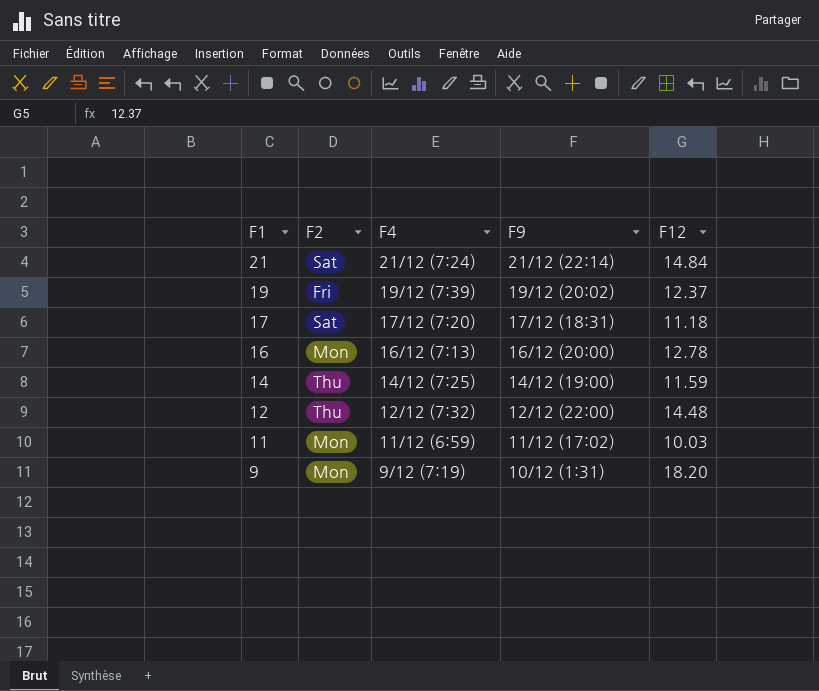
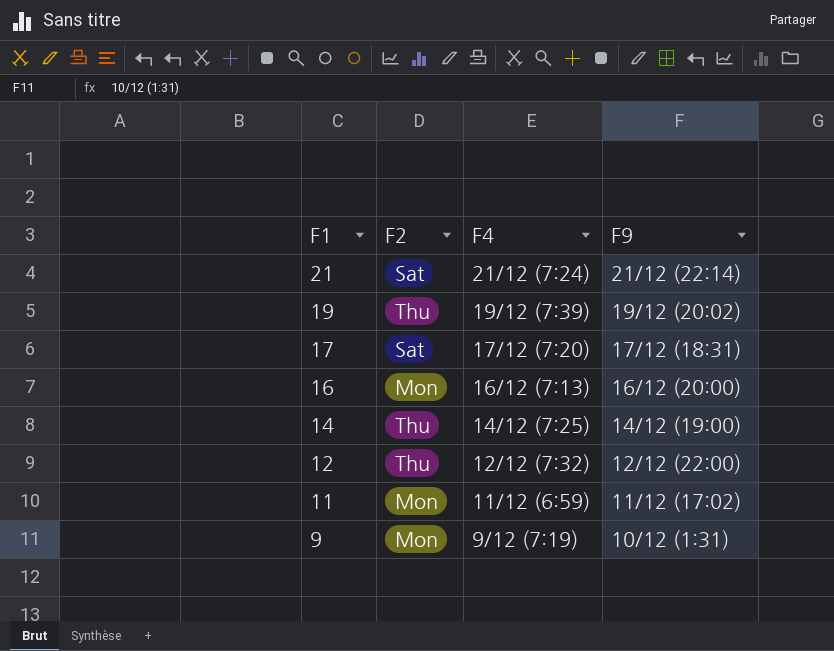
column F12 | position: 5 -> none
19 | F2: Fri -> Thu

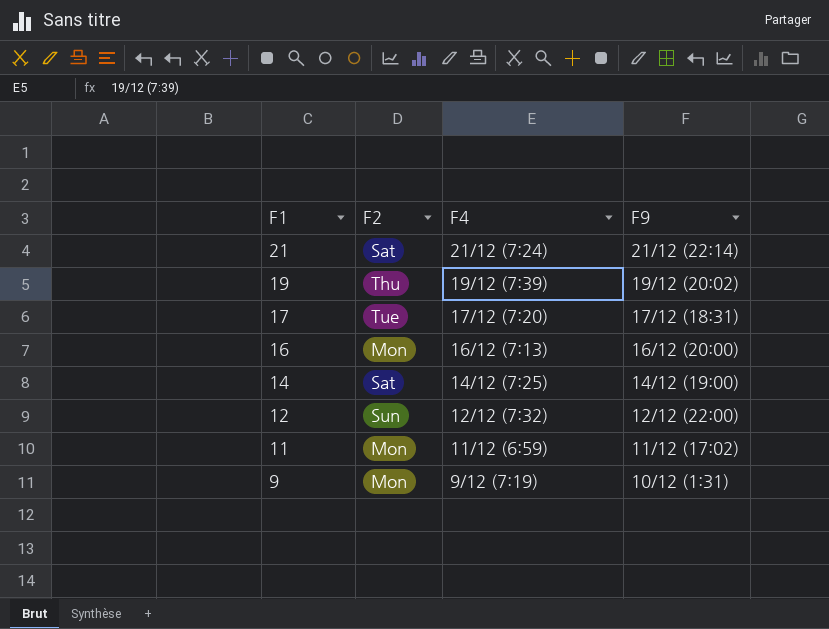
17 | F2: Sat -> Tue
14 | F2: Thu -> Sat
12 | F2: Thu -> Sun

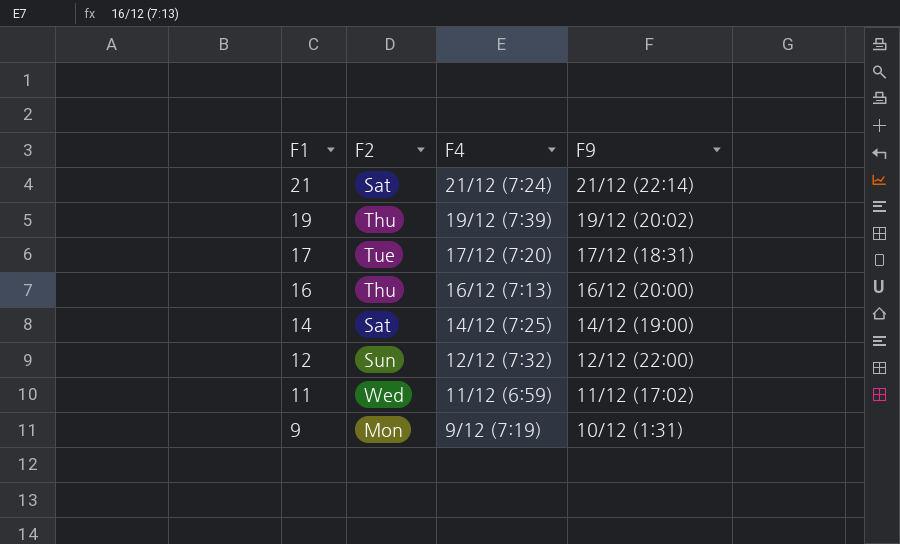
16 | F2: Mon -> Thu
11 | F2: Mon -> Wed

